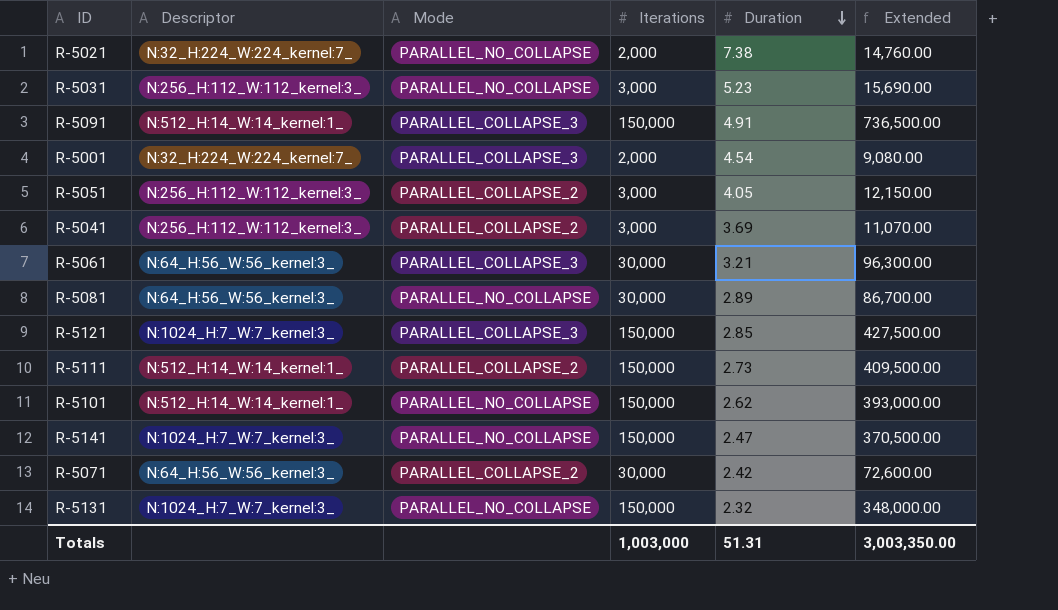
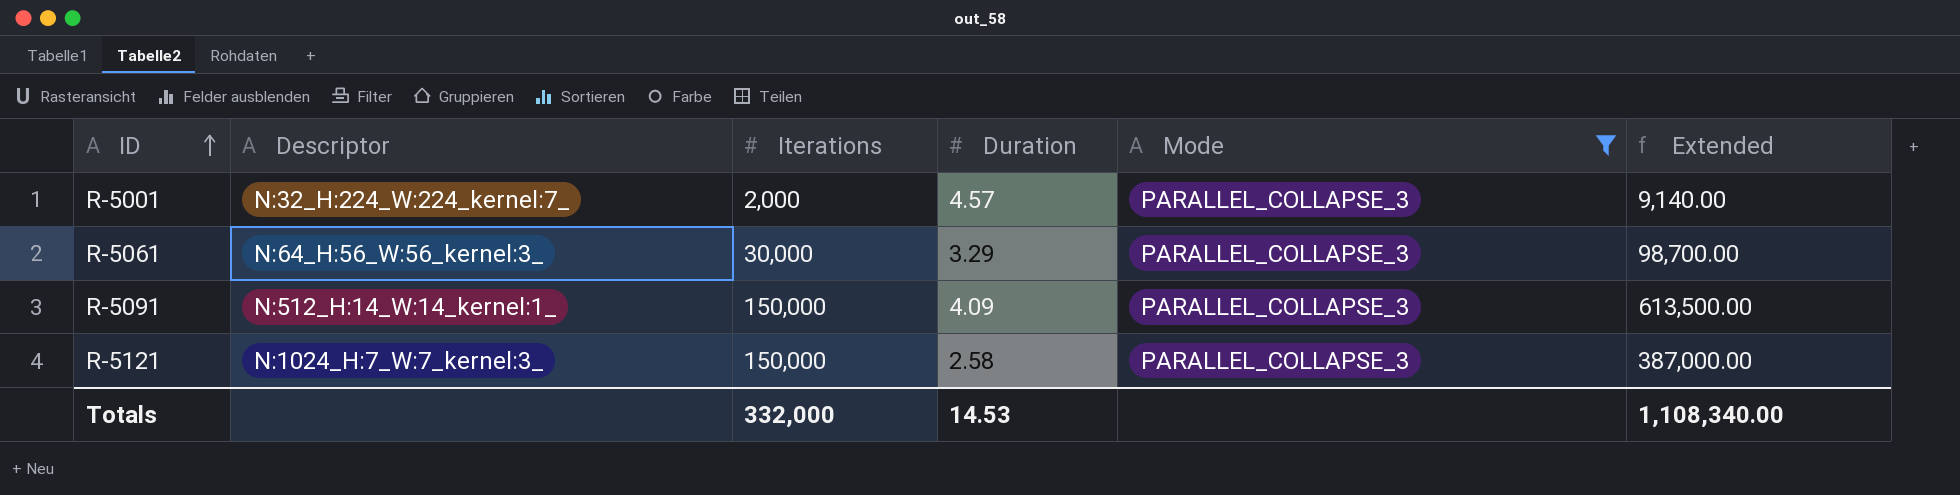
filter: none -> Mode = PARALLEL_COLLAPSE_3
row order: Duration descending -> ID ascending
column Mode | position: 3 -> 5
R-5001 | Duration: 4.54 -> 4.57
R-5001 | Extended: 9,080.00 -> 9,140.00
R-5061 | Duration: 3.21 -> 3.29
R-5061 | Extended: 96,300.00 -> 98,700.00
R-5091 | Duration: 4.91 -> 4.09
R-5091 | Extended: 736,500.00 -> 613,500.00
R-5121 | Duration: 2.85 -> 2.58
R-5121 | Extended: 427,500.00 -> 387,000.00
Totals | Iterations: 1,003,000 -> 332,000
Totals | Duration: 51.31 -> 14.53
Totals | Extended: 3,003,350.00 -> 1,108,340.00

